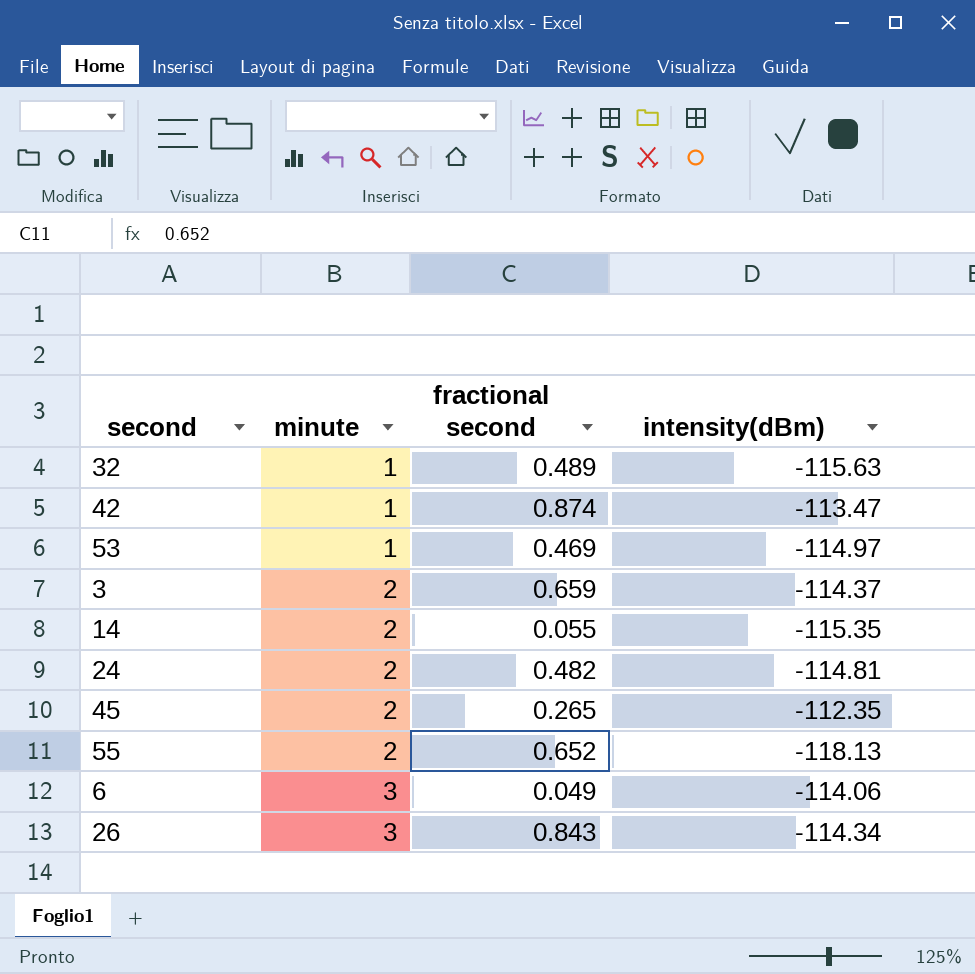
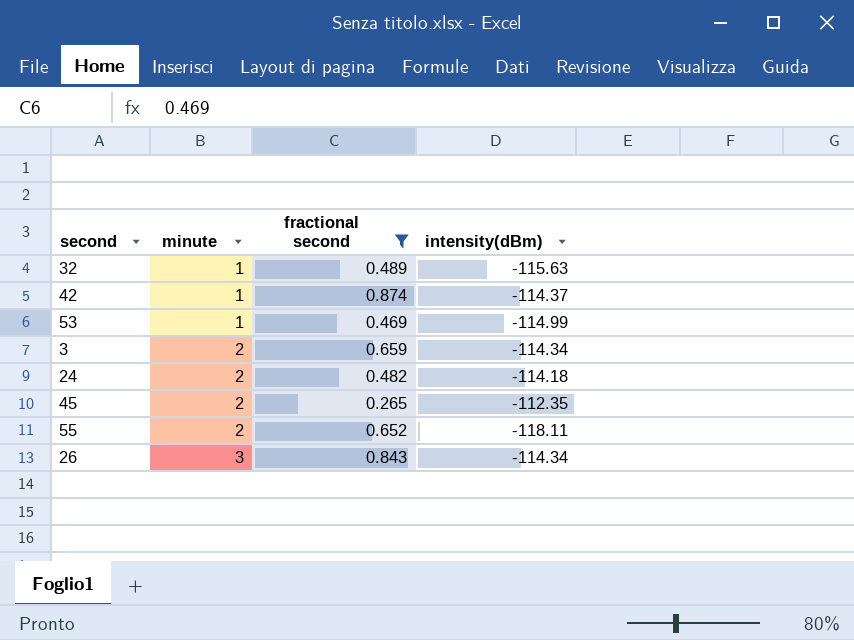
filter: none -> fractional second >= 0.265
42 | intensity(dBm): -113.47 -> -114.37
53 | intensity(dBm): -114.97 -> -114.99
3 | intensity(dBm): -114.37 -> -114.34
24 | intensity(dBm): -114.81 -> -114.18
55 | intensity(dBm): -118.13 -> -118.11

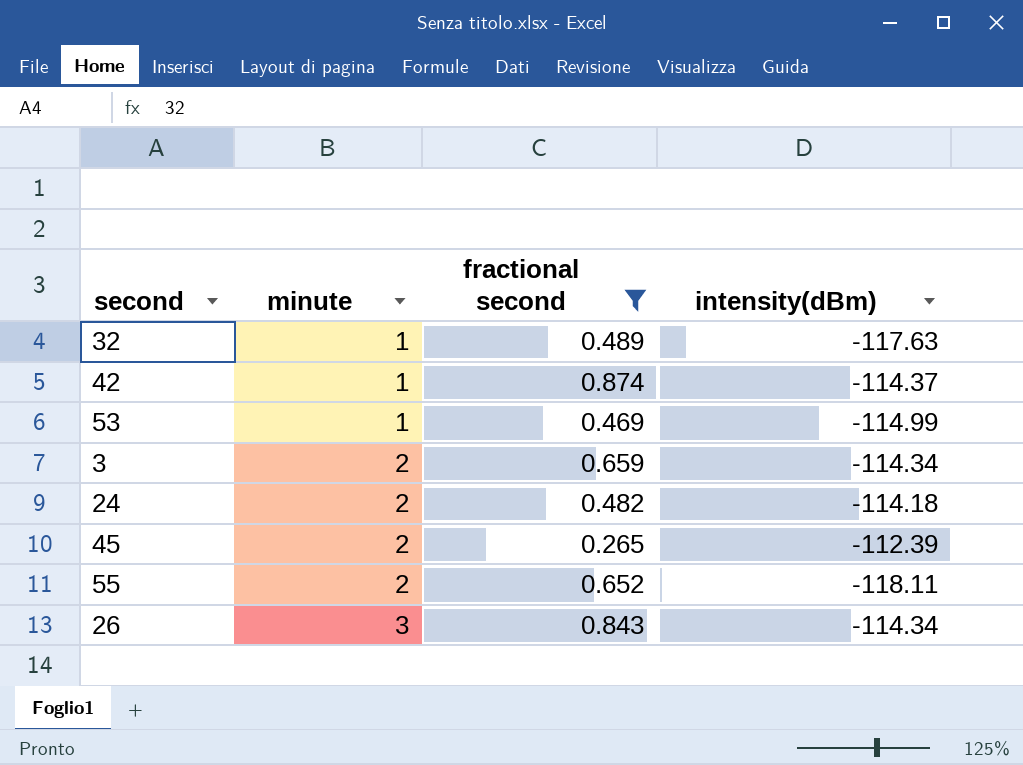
32 | intensity(dBm): -115.63 -> -117.63
45 | intensity(dBm): -112.35 -> -112.39

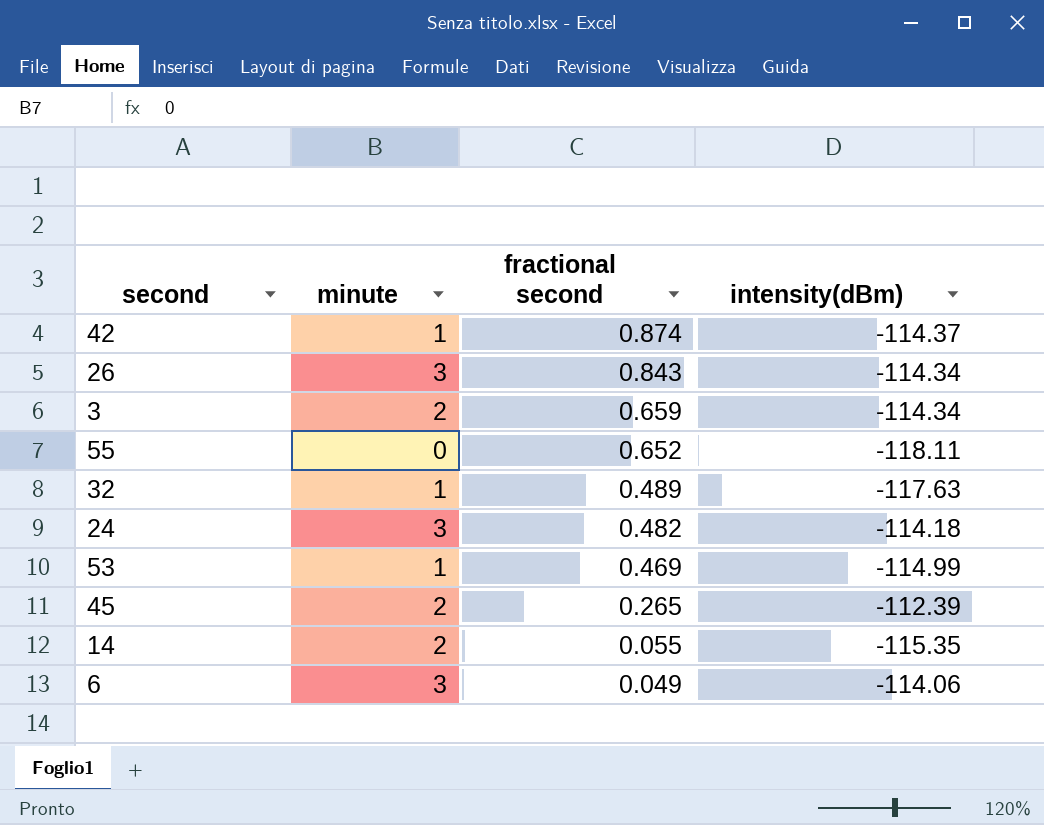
filter: fractional second >= 0.265 -> none
row order: minute ascending -> fractional second descending
55 | minute: 2 -> 0
24 | minute: 2 -> 3

